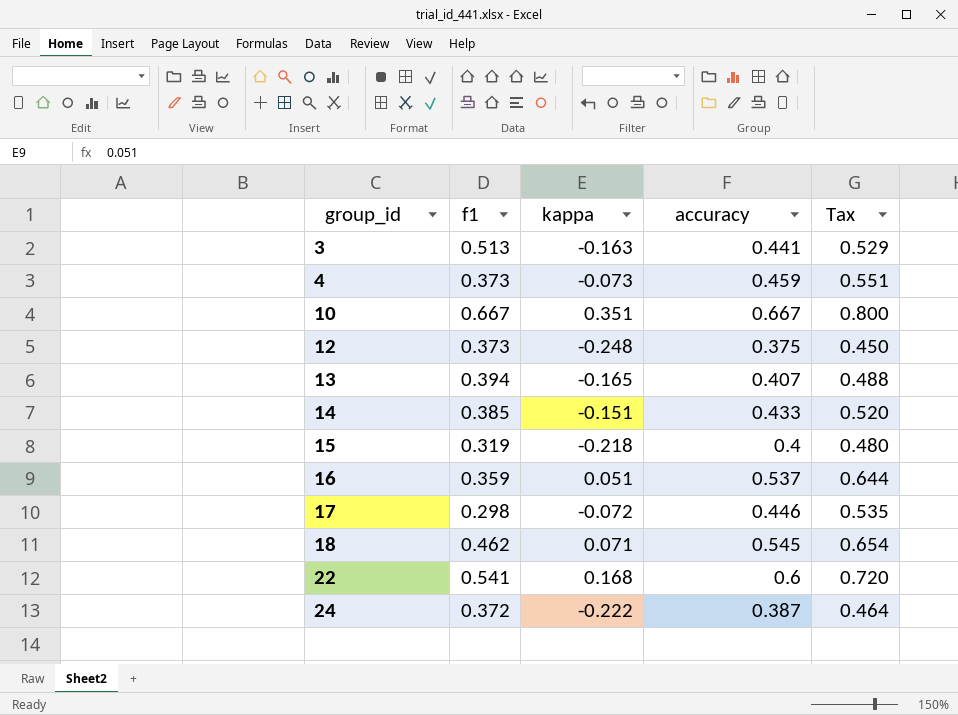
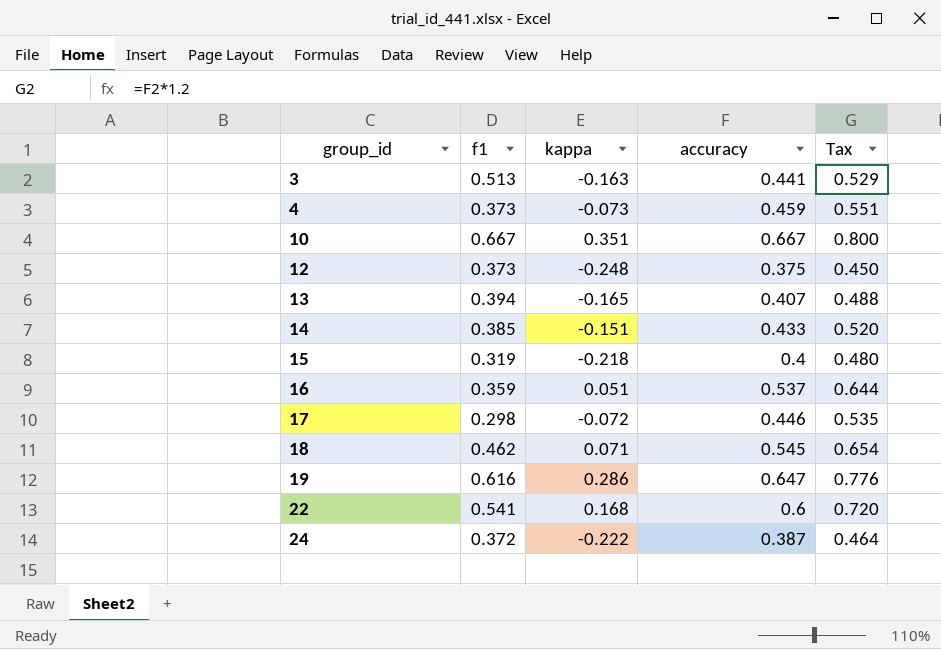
row 19: none -> 0.616 | 0.286 | 0.647 | 0.776

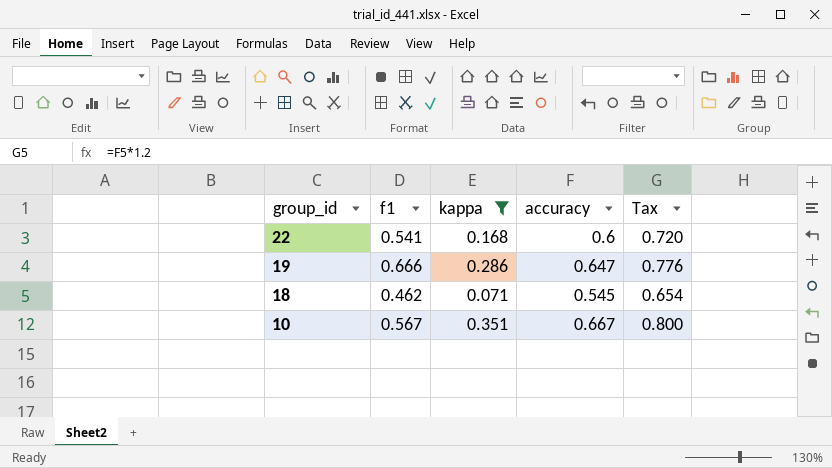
filter: none -> kappa >= 0.071
row order: group_id ascending -> group_id descending
19 | f1: 0.616 -> 0.666
10 | f1: 0.667 -> 0.567

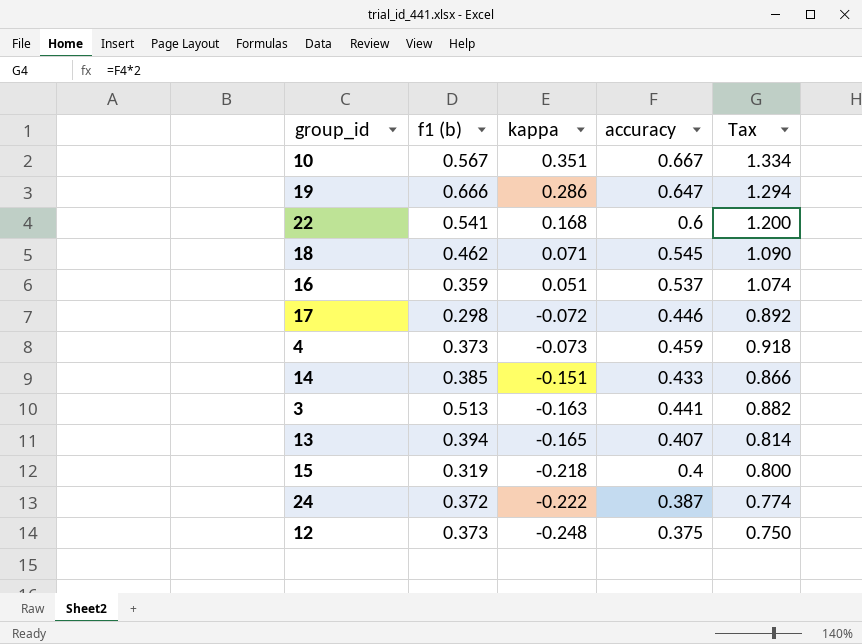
filter: kappa >= 0.071 -> none
row order: group_id descending -> kappa descending
column name: f1 -> f1 (b)
column Tax | formula: [accuracy] * 1.2 -> [accuracy] * 2

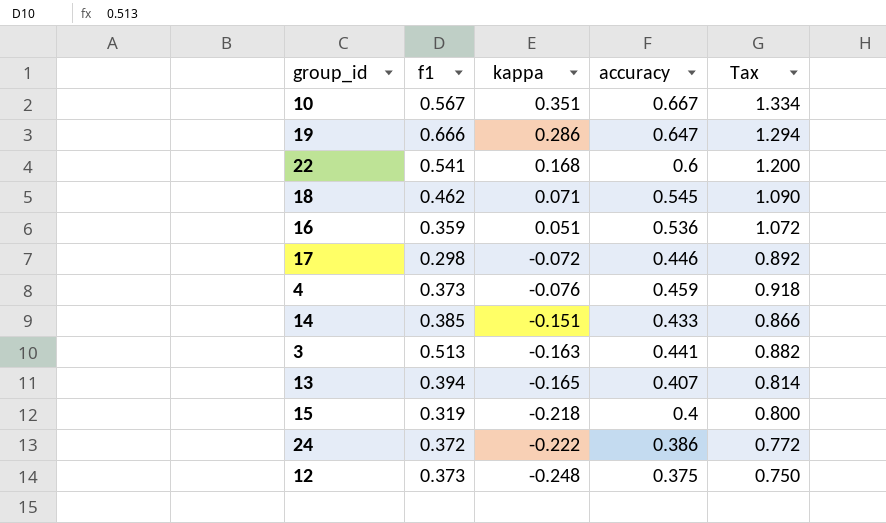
column name: f1 (b) -> f1
16 | accuracy: 0.537 -> 0.536
16 | Tax: 1.074 -> 1.072
4 | kappa: -0.073 -> -0.076
24 | accuracy: 0.387 -> 0.386
24 | Tax: 0.774 -> 0.772

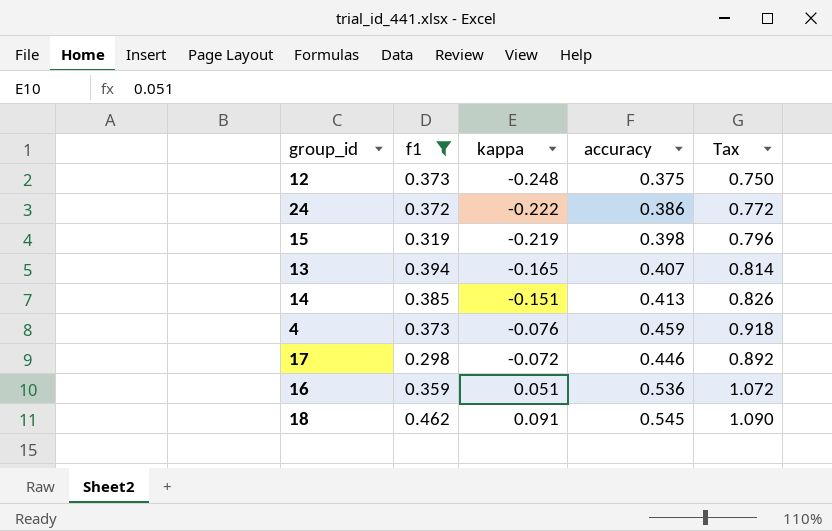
filter: none -> f1 <= 0.462
row order: kappa descending -> kappa ascending
15 | kappa: -0.218 -> -0.219
15 | accuracy: 0.4 -> 0.398
15 | Tax: 0.800 -> 0.796
14 | accuracy: 0.433 -> 0.413
14 | Tax: 0.866 -> 0.826
18 | kappa: 0.071 -> 0.091

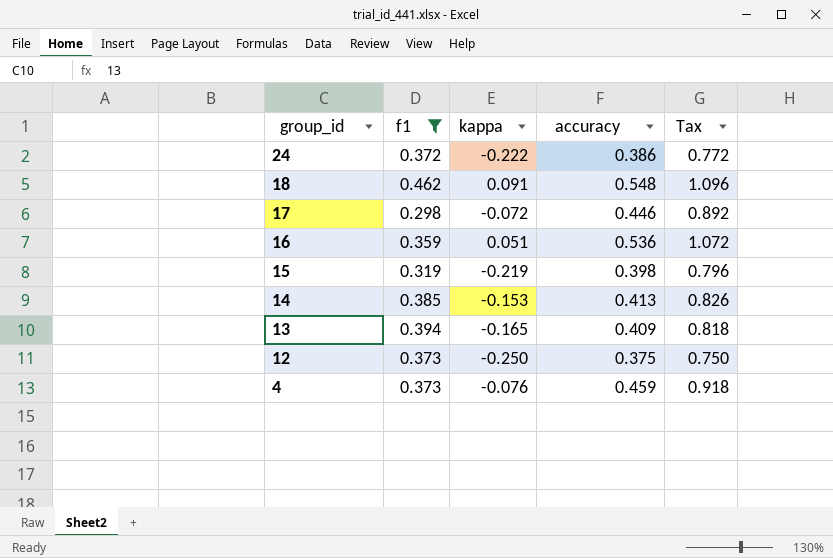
row order: kappa ascending -> group_id descending
18 | accuracy: 0.545 -> 0.548
18 | Tax: 1.090 -> 1.096
14 | kappa: -0.151 -> -0.153
13 | accuracy: 0.407 -> 0.409
13 | Tax: 0.814 -> 0.818
12 | kappa: -0.248 -> -0.250

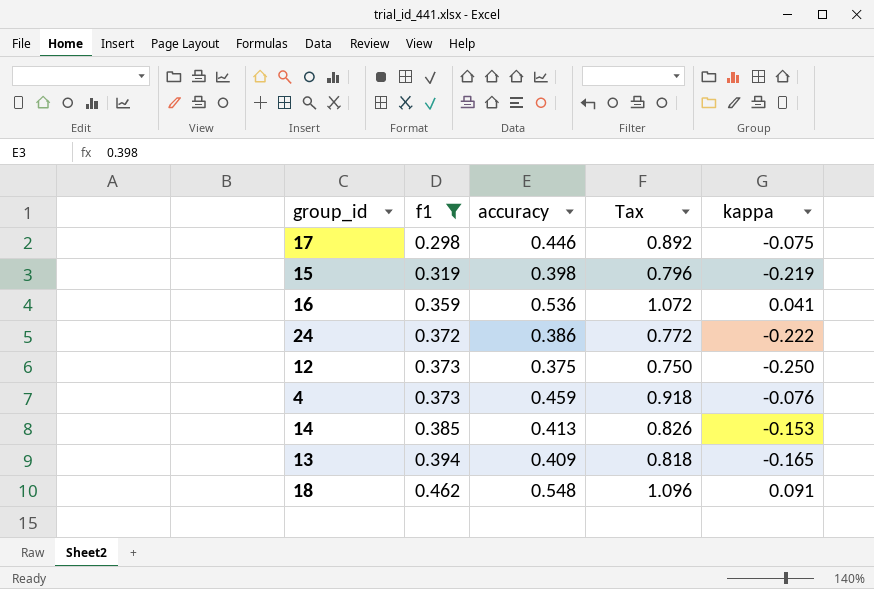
row order: group_id descending -> f1 ascending
column kappa | position: 3 -> 5
17 | kappa: -0.072 -> -0.075
16 | kappa: 0.051 -> 0.041

